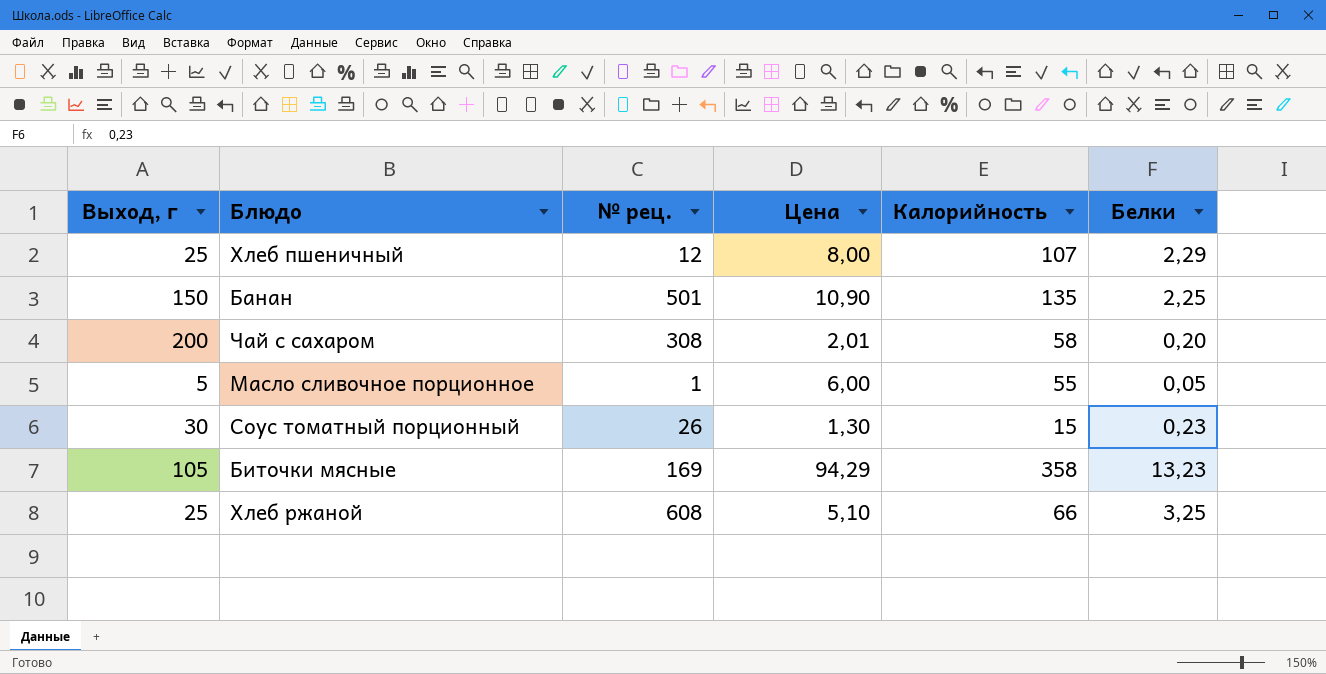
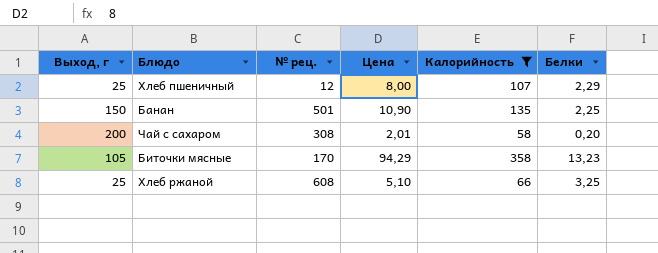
filter: none -> Калорийность >= 58
Биточки мясные | № рец.: 169 -> 170

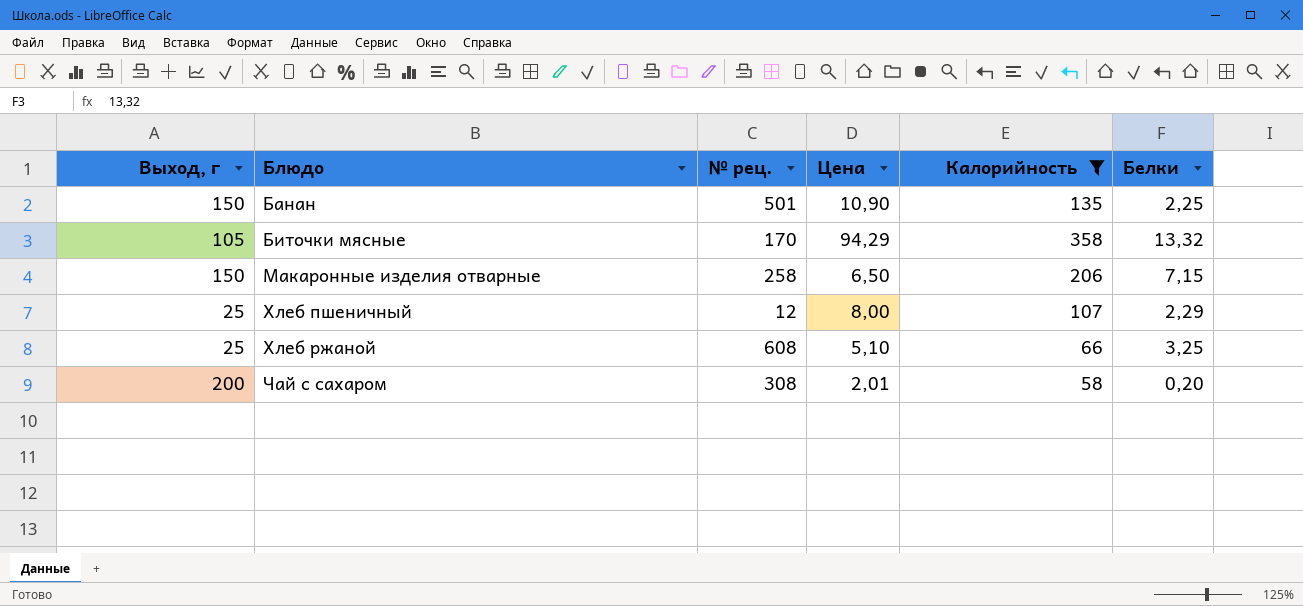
row order: none -> Блюдо ascending
Биточки мясные | Белки: 13,23 -> 13,32
row Макаронные изделия отварные: none -> 150 | 258 | 6,50 | 206 | 7,15

